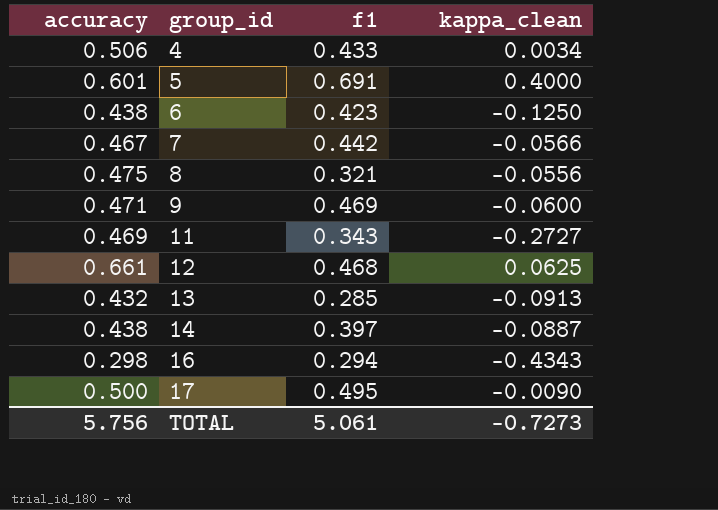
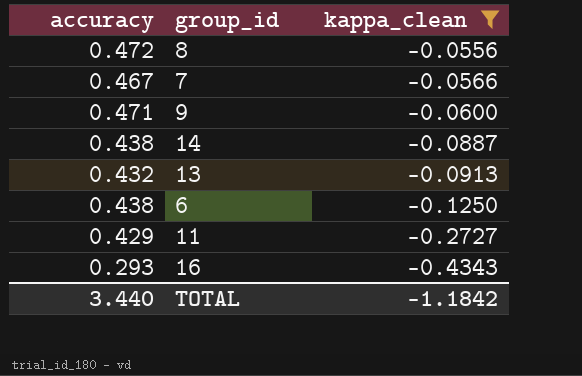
filter: none -> kappa_clean <= -0.0556
row order: group_id ascending -> kappa_clean descending
column f1 | position: 3 -> none
8 | accuracy: 0.475 -> 0.472
11 | accuracy: 0.469 -> 0.429
16 | accuracy: 0.298 -> 0.293
TOTAL | accuracy: 5.756 -> 3.440
TOTAL | kappa_clean: -0.7273 -> -1.1842

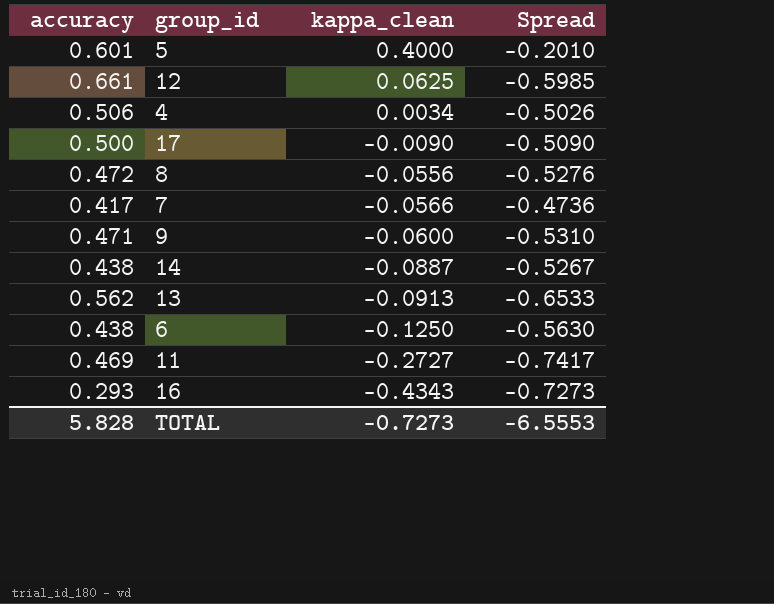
filter: kappa_clean <= -0.0556 -> none
column Spread | formula: none -> [kappa_clean] - [accuracy]
7 | accuracy: 0.467 -> 0.417
13 | accuracy: 0.432 -> 0.562
11 | accuracy: 0.429 -> 0.469
TOTAL | accuracy: 3.440 -> 5.828
TOTAL | kappa_clean: -1.1842 -> -0.7273

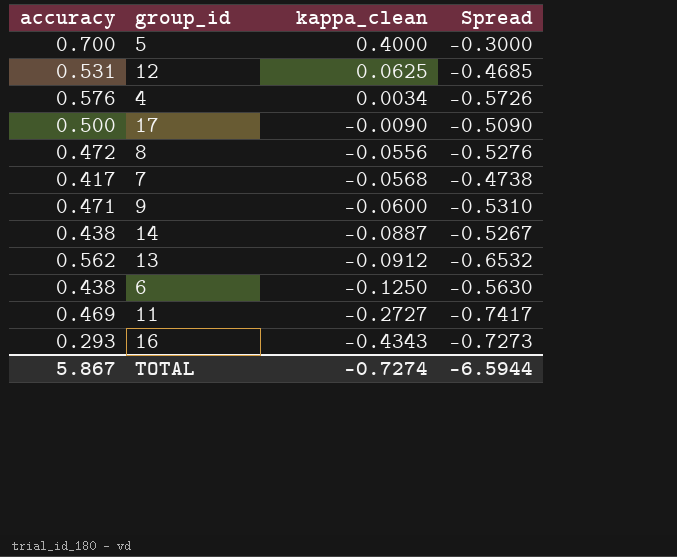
5 | accuracy: 0.601 -> 0.700
5 | Spread: -0.2010 -> -0.3000
12 | accuracy: 0.661 -> 0.531
12 | Spread: -0.5985 -> -0.4685
4 | accuracy: 0.506 -> 0.576
4 | Spread: -0.5026 -> -0.5726
7 | kappa_clean: -0.0566 -> -0.0568
7 | Spread: -0.4736 -> -0.4738
13 | kappa_clean: -0.0913 -> -0.0912
13 | Spread: -0.6533 -> -0.6532
TOTAL | accuracy: 5.828 -> 5.867
TOTAL | kappa_clean: -0.7273 -> -0.7274
TOTAL | Spread: -6.5553 -> -6.5944

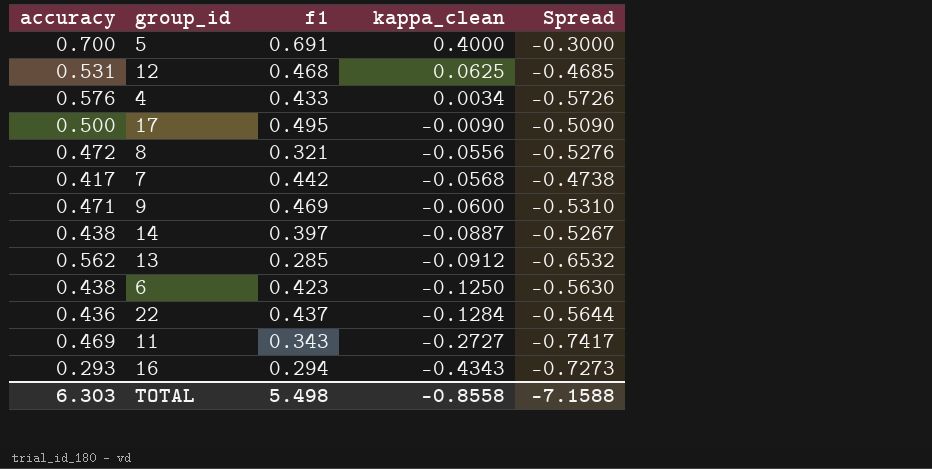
column f1 | position: none -> 3
row 22: none -> 0.436 | 0.437 | -0.1284 | -0.5644
TOTAL | accuracy: 5.867 -> 6.303
TOTAL | kappa_clean: -0.7274 -> -0.8558
TOTAL | Spread: -6.5944 -> -7.1588

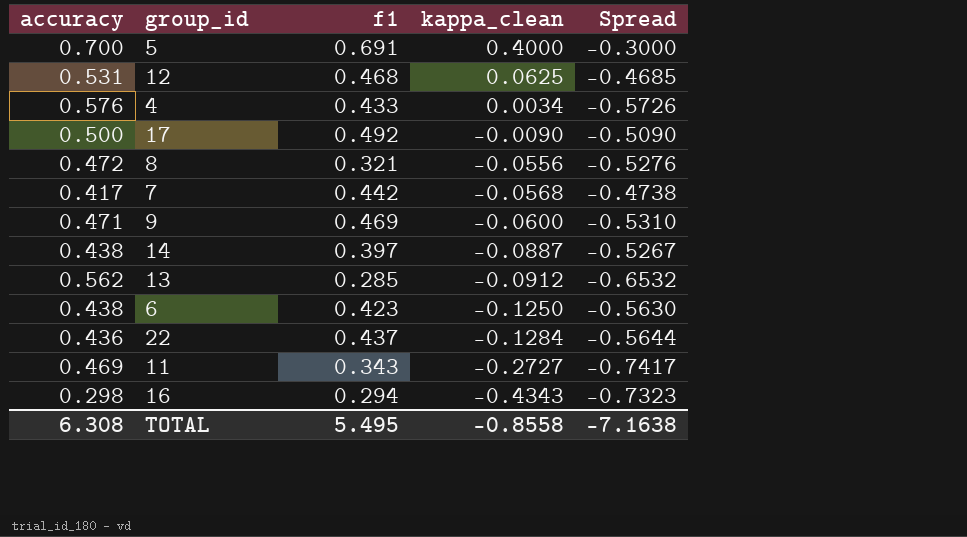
17 | f1: 0.495 -> 0.492
16 | accuracy: 0.293 -> 0.298
16 | Spread: -0.7273 -> -0.7323
TOTAL | accuracy: 6.303 -> 6.308
TOTAL | f1: 5.498 -> 5.495
TOTAL | Spread: -7.1588 -> -7.1638

